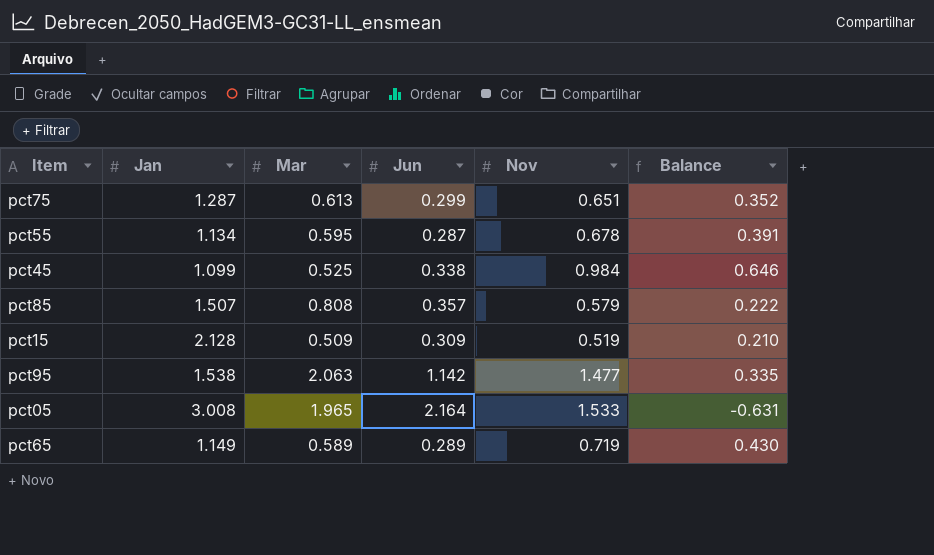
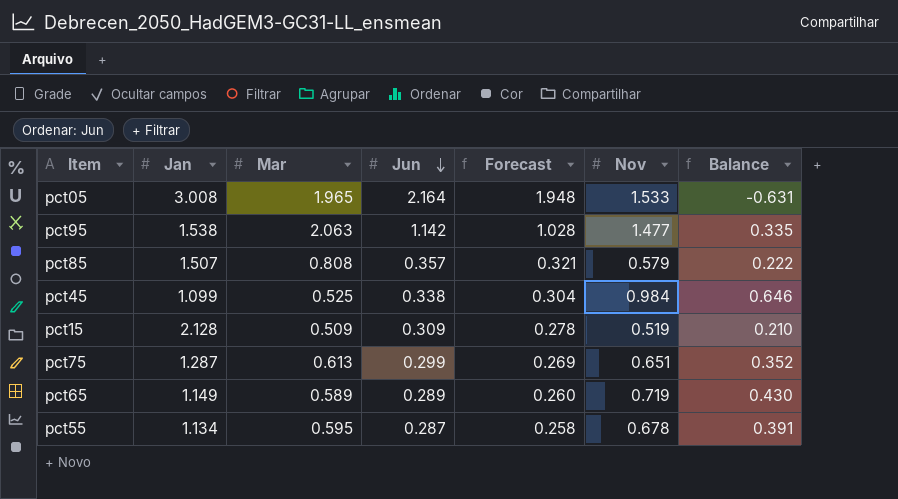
row order: none -> Jun descending
column Forecast | formula: none -> [Jun] * 0.9

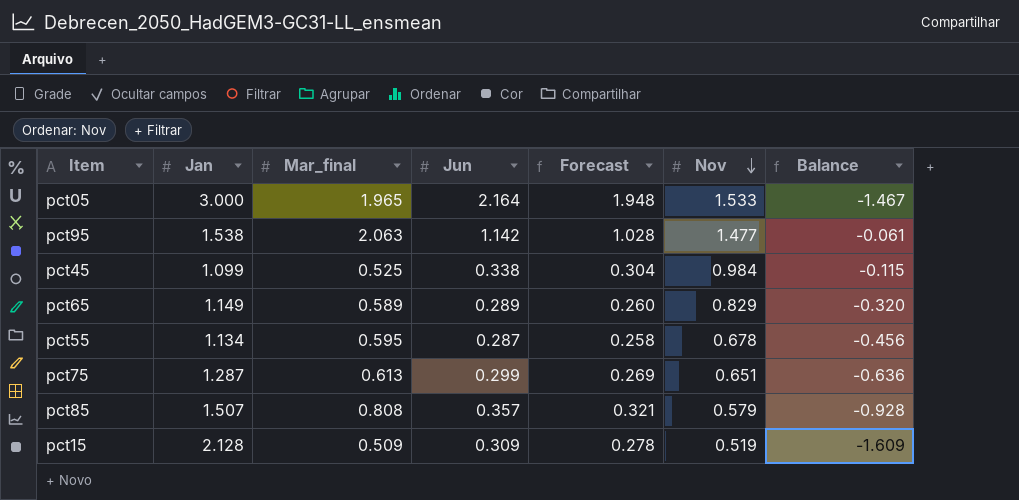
row order: Jun descending -> Nov descending
column name: Mar -> Mar_final
column Balance | formula: [Nov] - [Jun] -> [Nov] - [Jan]
pct05 | Jan: 3.008 -> 3.000
pct65 | Nov: 0.719 -> 0.829

